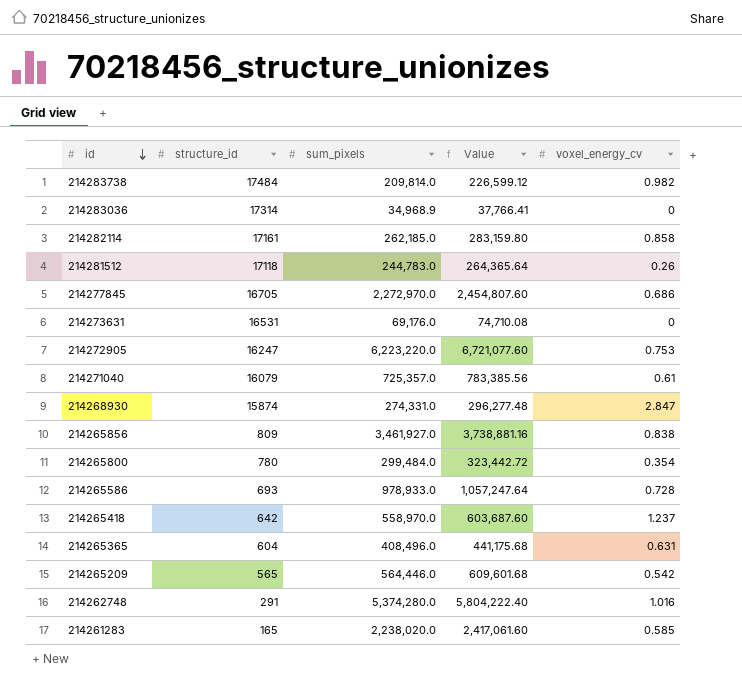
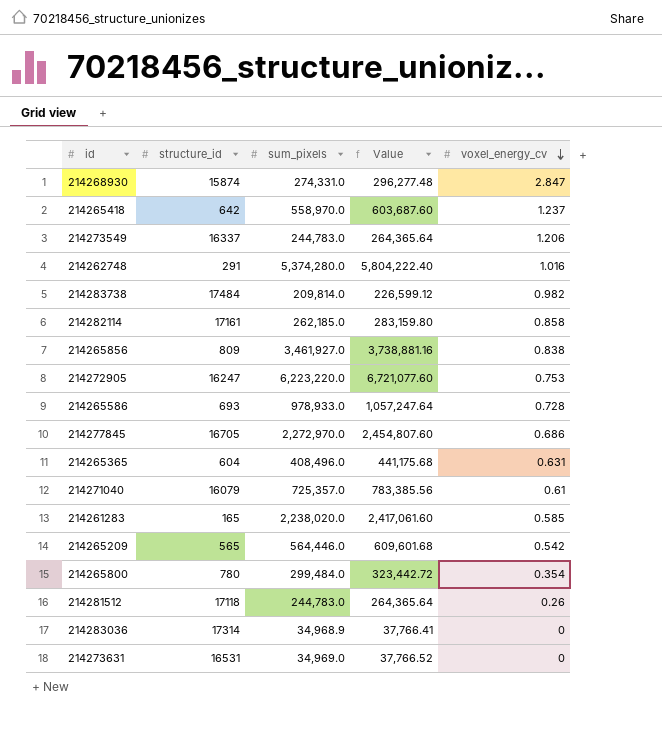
row order: id descending -> voxel_energy_cv descending
row 214273549: none -> 16337 | 244,783.0 | 264,365.64 | 1.206
214273631 | sum_pixels: 69,176.0 -> 34,969.0
214273631 | Value: 74,710.08 -> 37,766.52

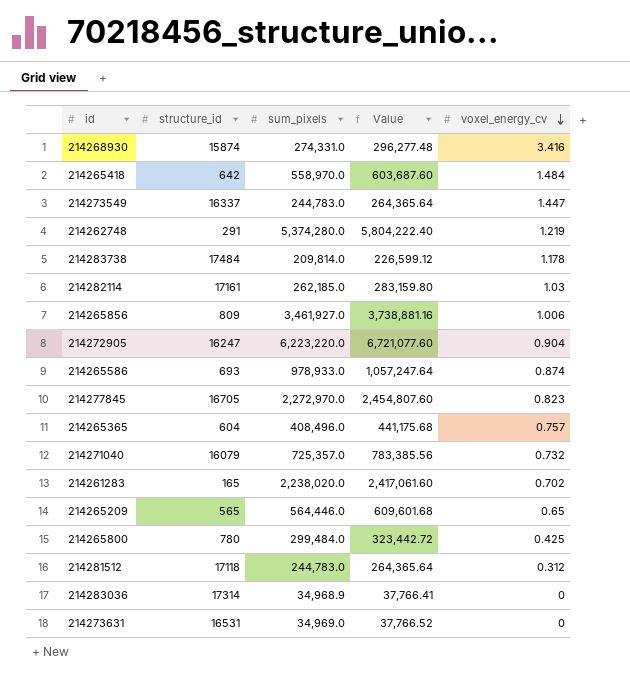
214268930 | voxel_energy_cv: 2.847 -> 3.416
214265418 | voxel_energy_cv: 1.237 -> 1.484
214273549 | voxel_energy_cv: 1.206 -> 1.447
214262748 | voxel_energy_cv: 1.016 -> 1.219
214283738 | voxel_energy_cv: 0.982 -> 1.178
214282114 | voxel_energy_cv: 0.858 -> 1.03
214265856 | voxel_energy_cv: 0.838 -> 1.006
214272905 | voxel_energy_cv: 0.753 -> 0.904
214265586 | voxel_energy_cv: 0.728 -> 0.874
214277845 | voxel_energy_cv: 0.686 -> 0.823
214265365 | voxel_energy_cv: 0.631 -> 0.757
214271040 | voxel_energy_cv: 0.61 -> 0.732
214261283 | voxel_energy_cv: 0.585 -> 0.702
214265209 | voxel_energy_cv: 0.542 -> 0.65
214265800 | voxel_energy_cv: 0.354 -> 0.425
214281512 | voxel_energy_cv: 0.26 -> 0.312

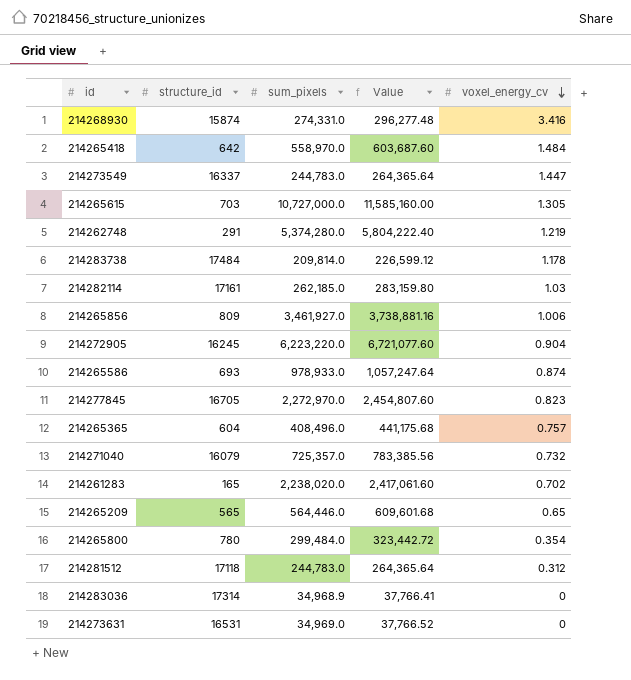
row 214265615: none -> 703 | 10,727,000.0 | 11,585,160.00 | 1.305
214272905 | structure_id: 16247 -> 16245
214265800 | voxel_energy_cv: 0.425 -> 0.354

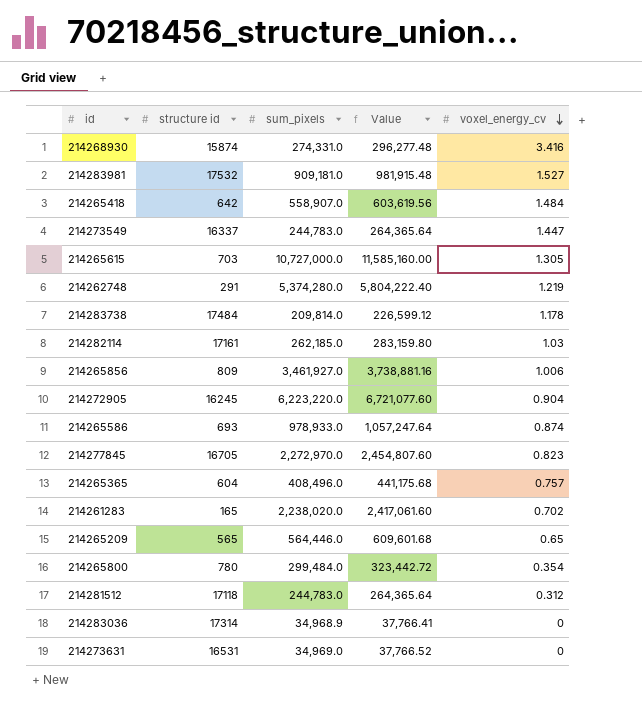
column name: structure_id -> structure id
row 214271040: 16079 | 725,357.0 | 783,385.56 | 0.732 -> none
row 214283981: none -> 17532 | 909,181.0 | 981,915.48 | 1.527
214265418 | sum_pixels: 558,970.0 -> 558,907.0
214265418 | Value: 603,687.60 -> 603,619.56

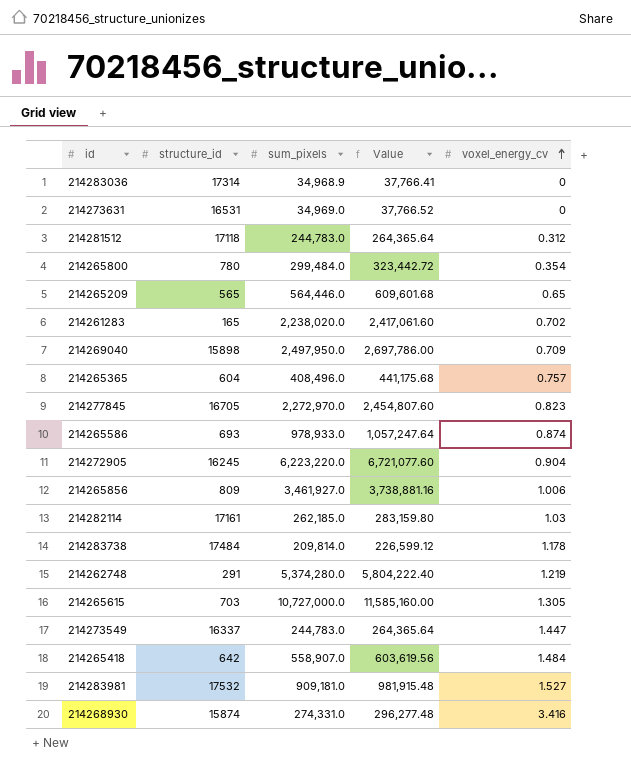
row order: voxel_energy_cv descending -> voxel_energy_cv ascending
column name: structure id -> structure_id
row 214269040: none -> 15898 | 2,497,950.0 | 2,697,786.00 | 0.709

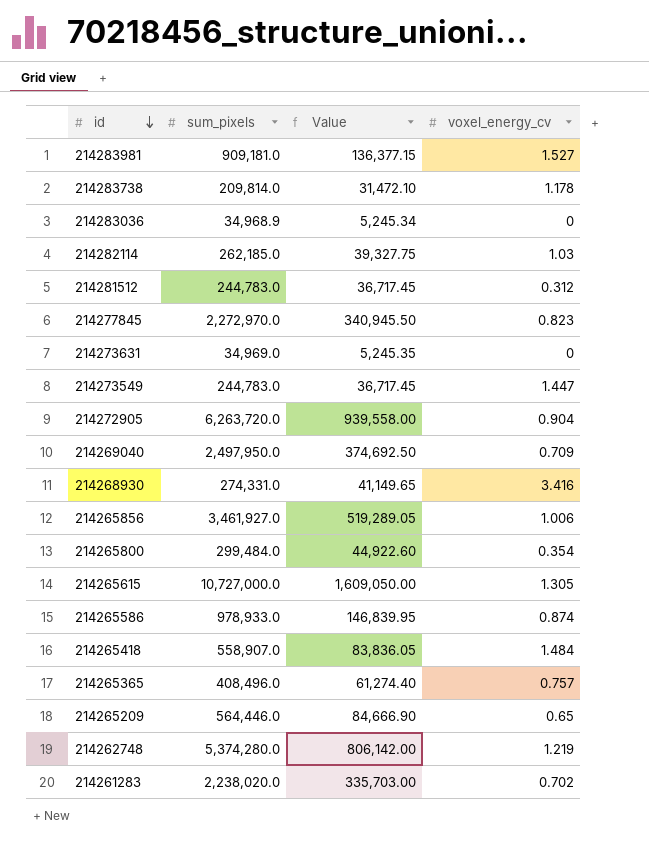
row order: voxel_energy_cv ascending -> id descending
column structure_id | position: 2 -> none
column Value | formula: [sum_pixels] * 1.08 -> [sum_pixels] * 0.15
214272905 | sum_pixels: 6,223,220.0 -> 6,263,720.0

